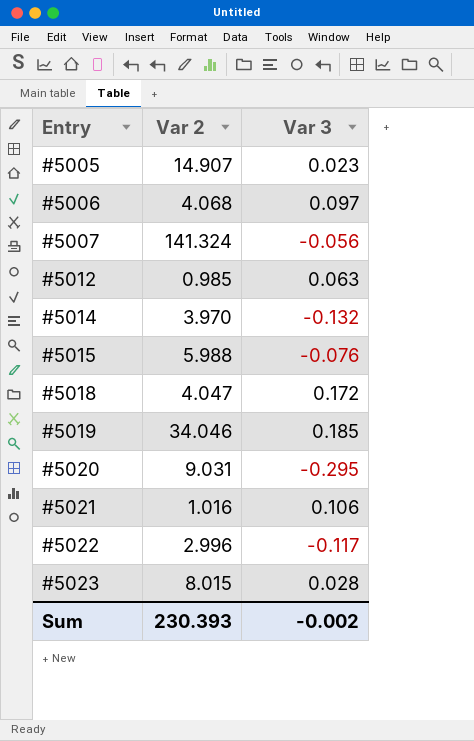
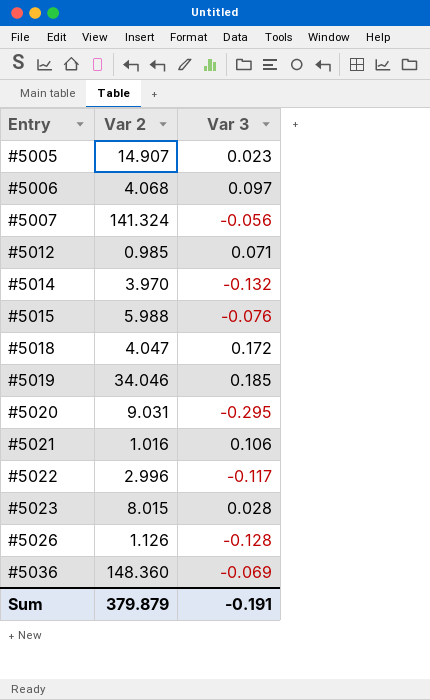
#5012 | Var 3: 0.063 -> 0.071
row #5026: none -> 1.126 | -0.128
row #5036: none -> 148.360 | -0.069
Sum | Var 2: 230.393 -> 379.879
Sum | Var 3: -0.002 -> -0.191

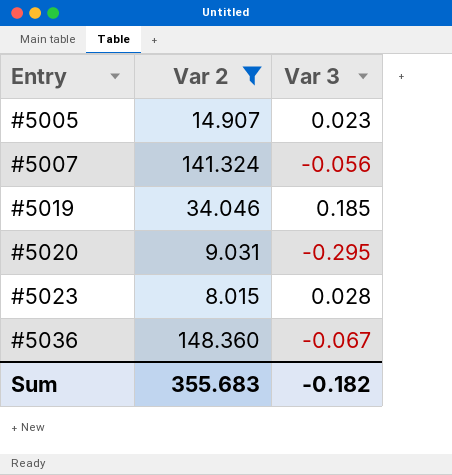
filter: none -> Var 2 >= 8.015
#5036 | Var 3: -0.069 -> -0.067
Sum | Var 2: 379.879 -> 355.683
Sum | Var 3: -0.191 -> -0.182

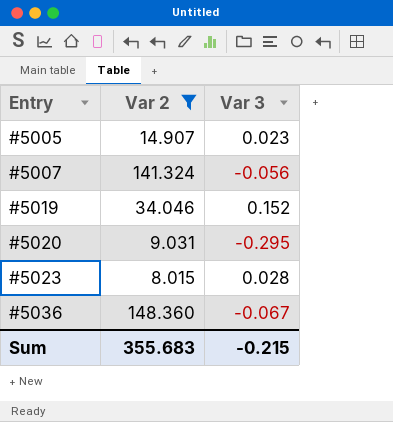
#5019 | Var 3: 0.185 -> 0.152
Sum | Var 3: -0.182 -> -0.215

